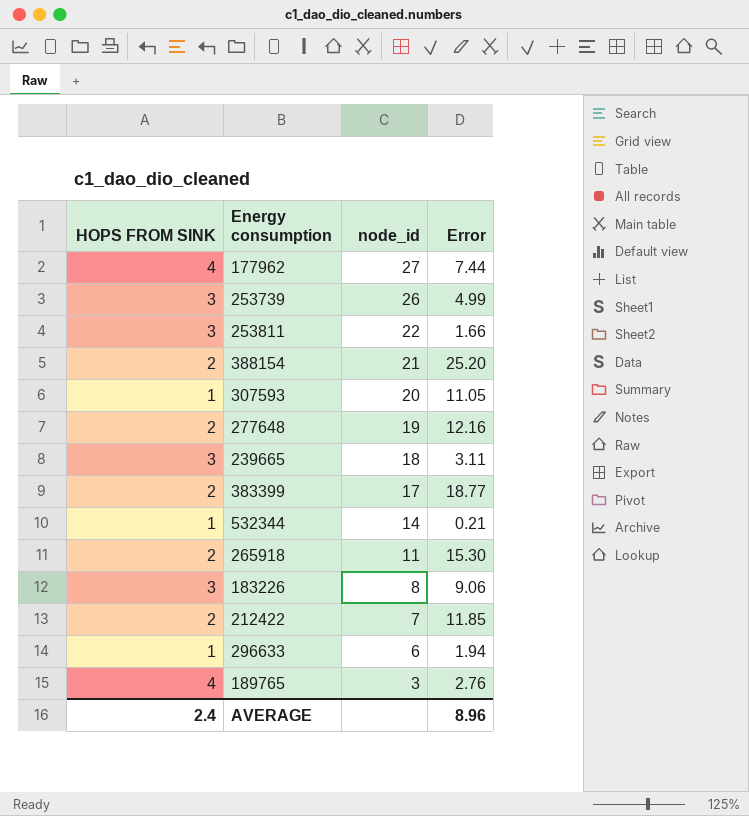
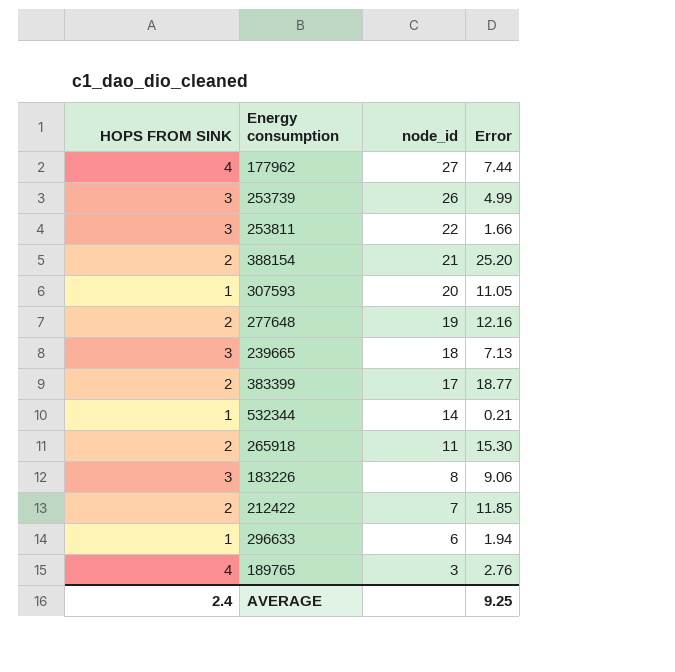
239665 | Error: 3.11 -> 7.13
AVERAGE | Error: 8.96 -> 9.25

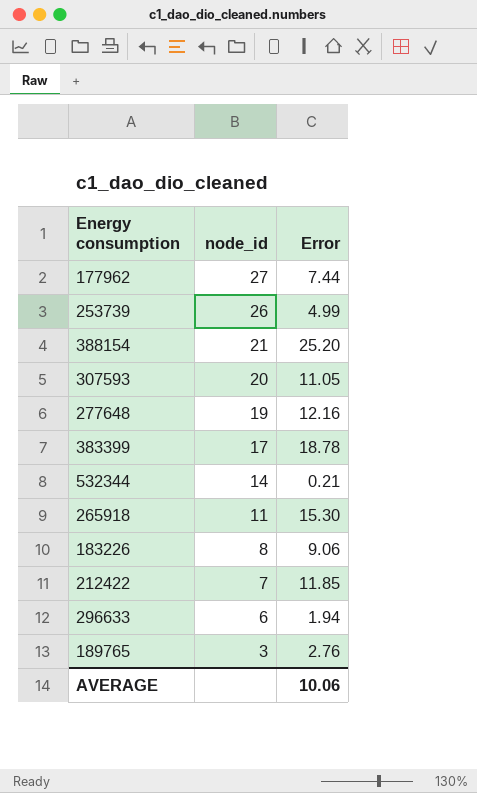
column HOPS FROM SINK | position: 1 -> none
row 253811: 3 | 22 | 1.66 -> none
row 239665: 3 | 18 | 7.13 -> none
383399 | Error: 18.77 -> 18.78
AVERAGE | Error: 9.25 -> 10.06

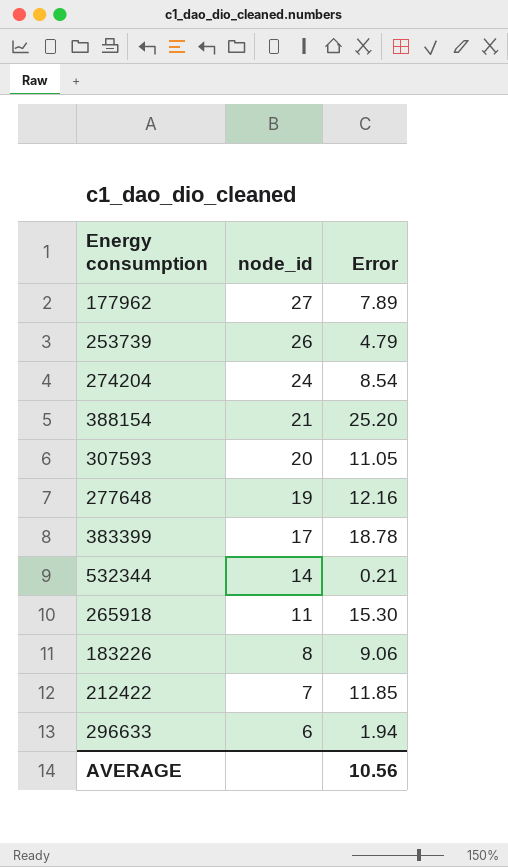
row 189765: 3 | 2.76 -> none
177962 | Error: 7.44 -> 7.89
253739 | Error: 4.99 -> 4.79
row 274204: none -> 24 | 8.54
AVERAGE | Error: 10.06 -> 10.56

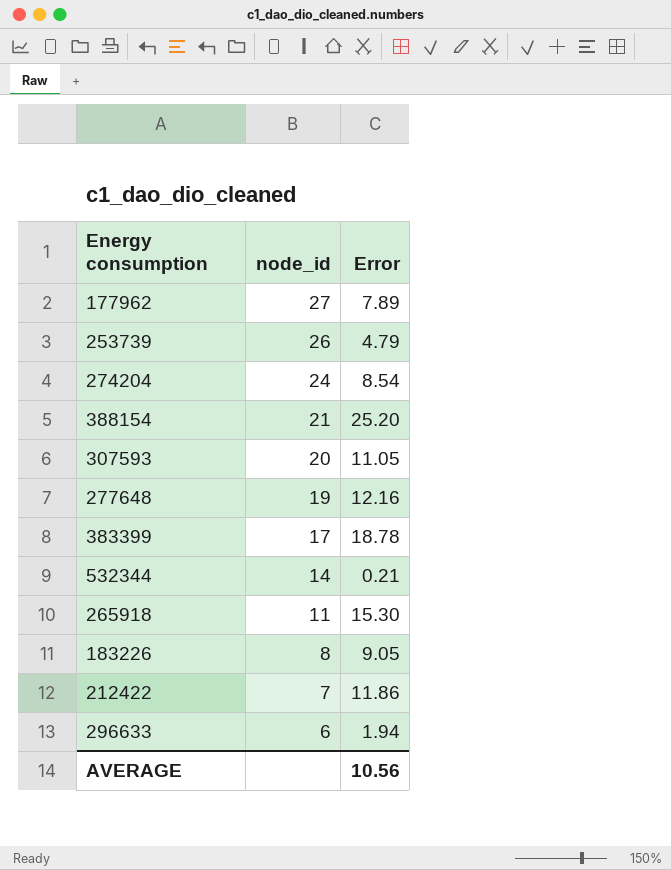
183226 | Error: 9.06 -> 9.05
212422 | Error: 11.85 -> 11.86

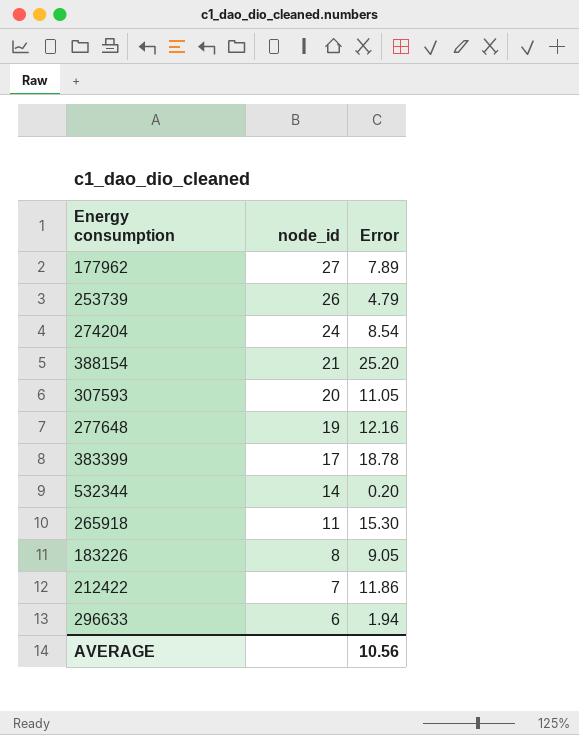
532344 | Error: 0.21 -> 0.20

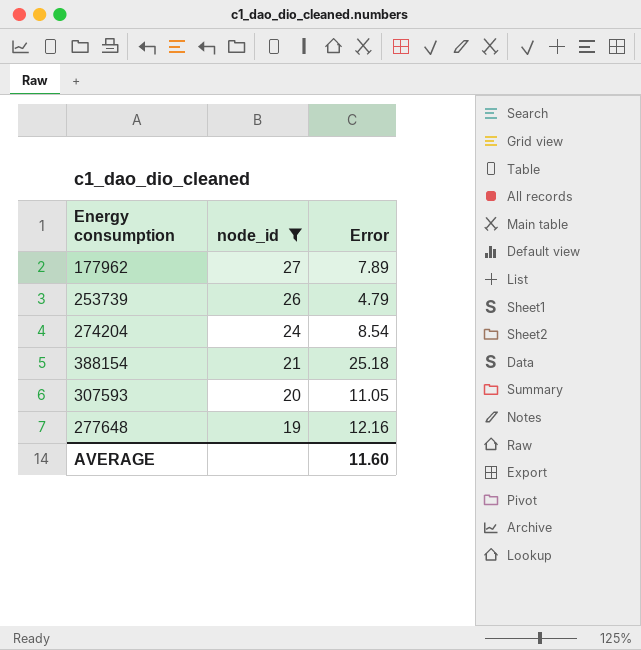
filter: none -> node_id >= 19
388154 | Error: 25.20 -> 25.18
AVERAGE | Error: 10.56 -> 11.60

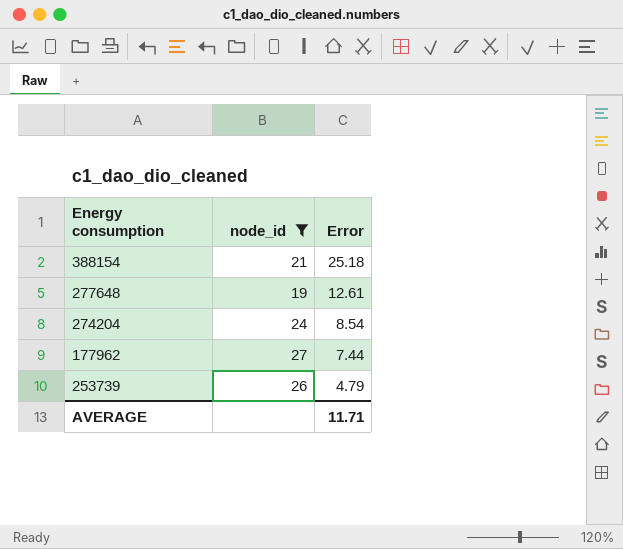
row order: node_id descending -> Error descending
row 307593: 20 | 11.05 -> none
277648 | Error: 12.16 -> 12.61
177962 | Error: 7.89 -> 7.44
AVERAGE | Error: 11.60 -> 11.71

